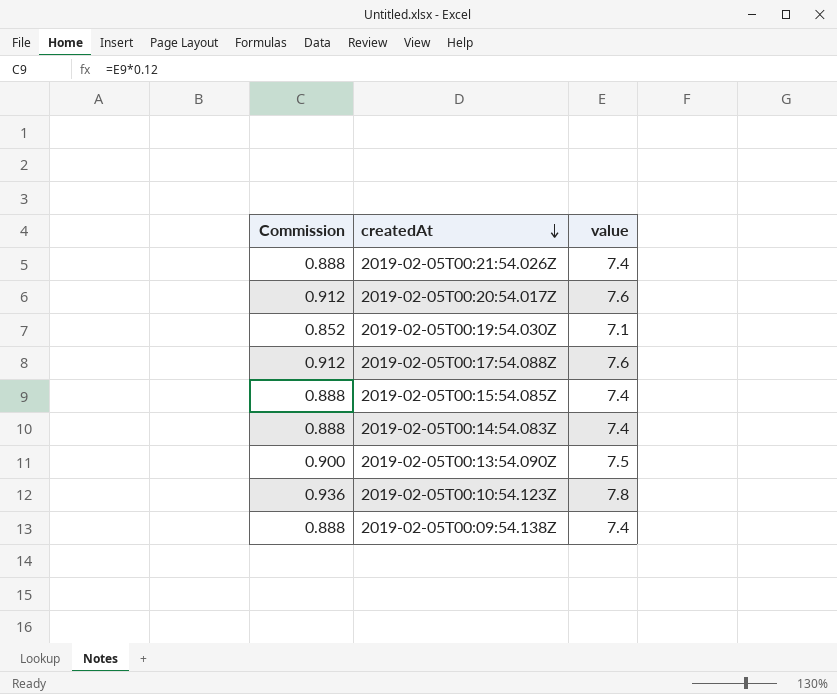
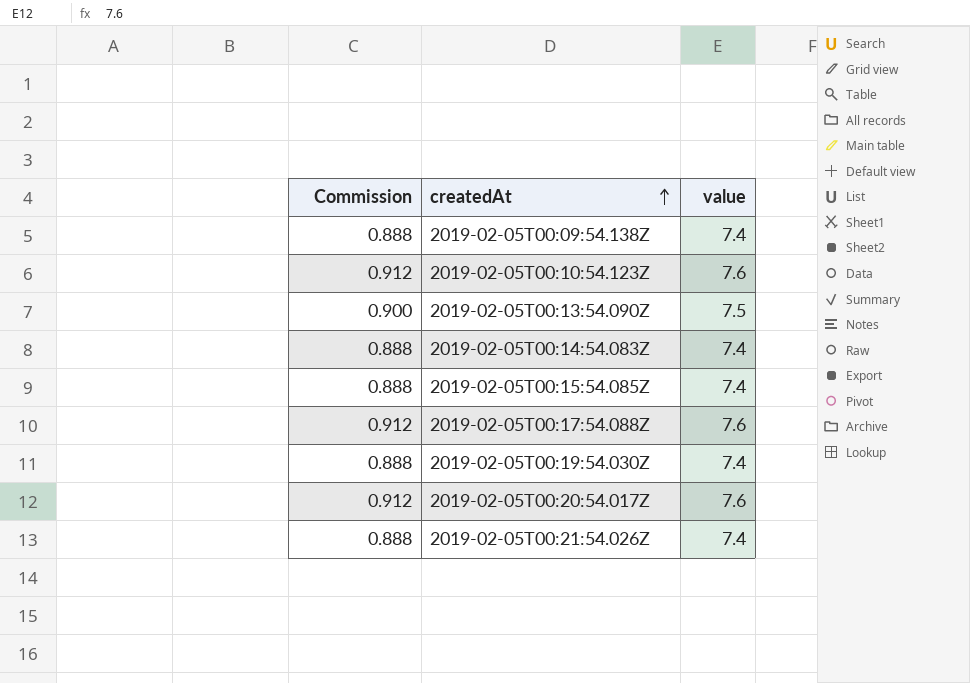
row order: createdAt descending -> createdAt ascending
2019-02-05T00:10:54.123Z | Commission: 0.936 -> 0.912
2019-02-05T00:10:54.123Z | value: 7.8 -> 7.6
2019-02-05T00:19:54.030Z | Commission: 0.852 -> 0.888
2019-02-05T00:19:54.030Z | value: 7.1 -> 7.4

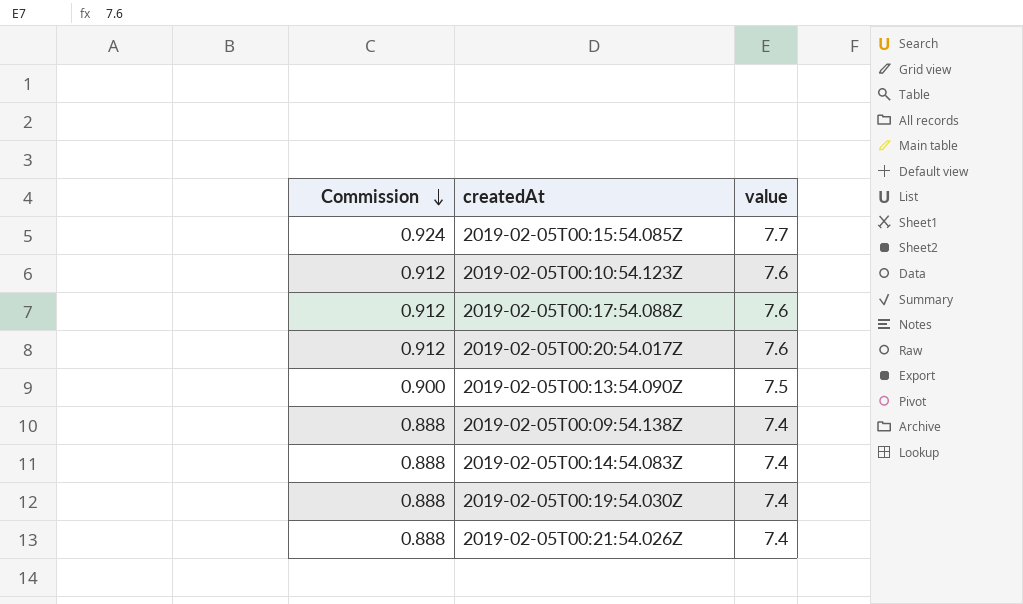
row order: createdAt ascending -> Commission descending
2019-02-05T00:15:54.085Z | Commission: 0.888 -> 0.924
2019-02-05T00:15:54.085Z | value: 7.4 -> 7.7

